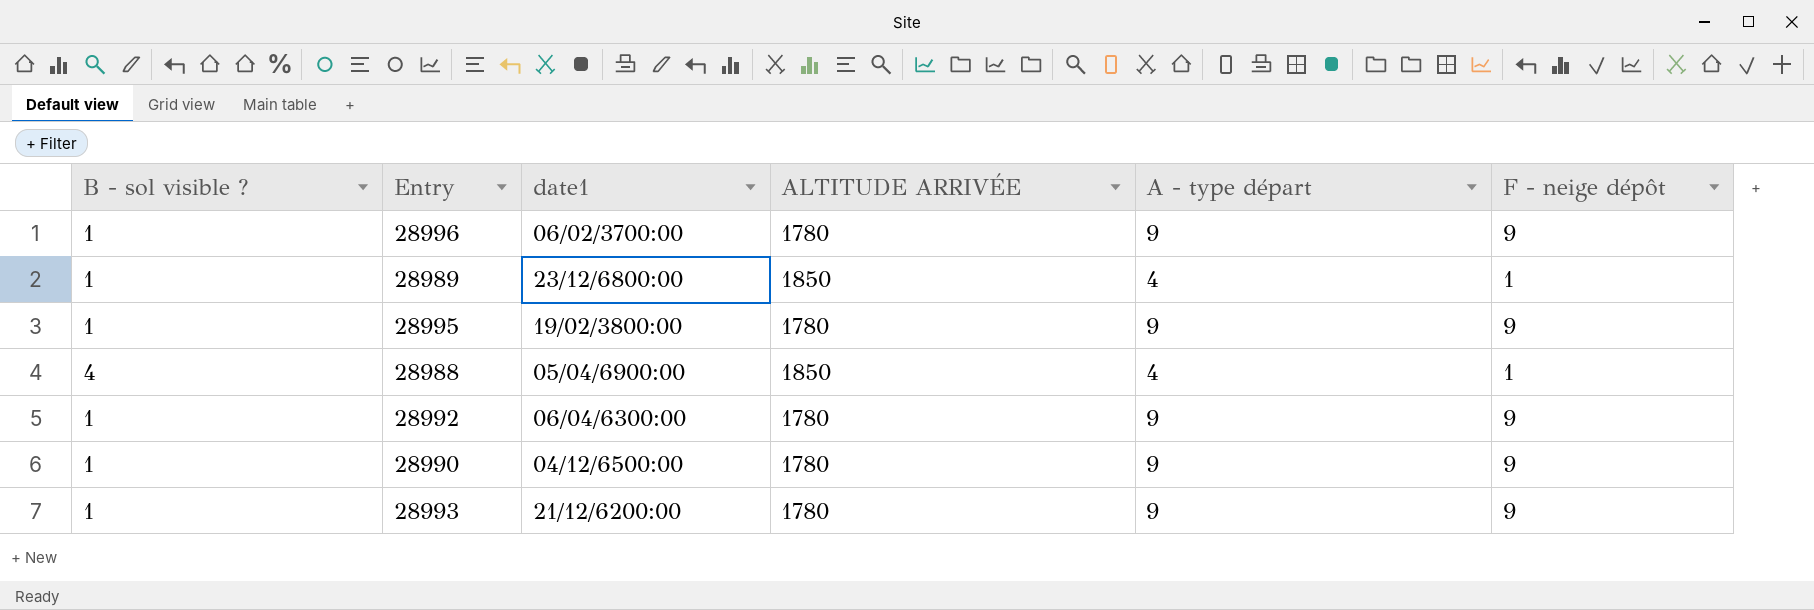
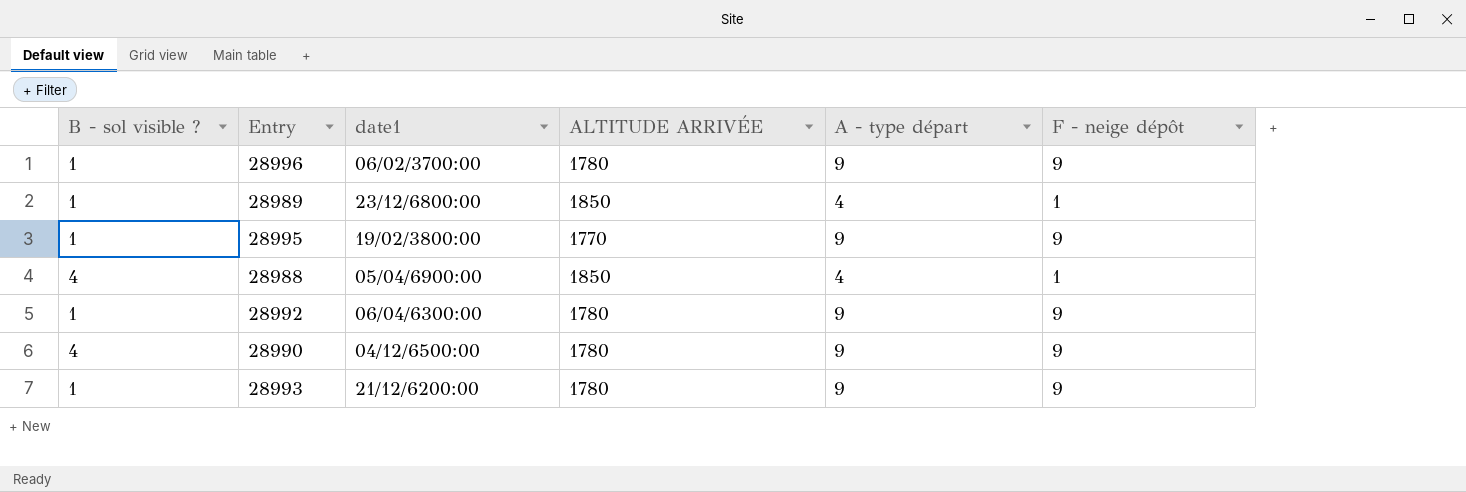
28995 | ALTITUDE ARRIVÉE: 1780 -> 1770
28990 | B - sol visible ?: 1 -> 4

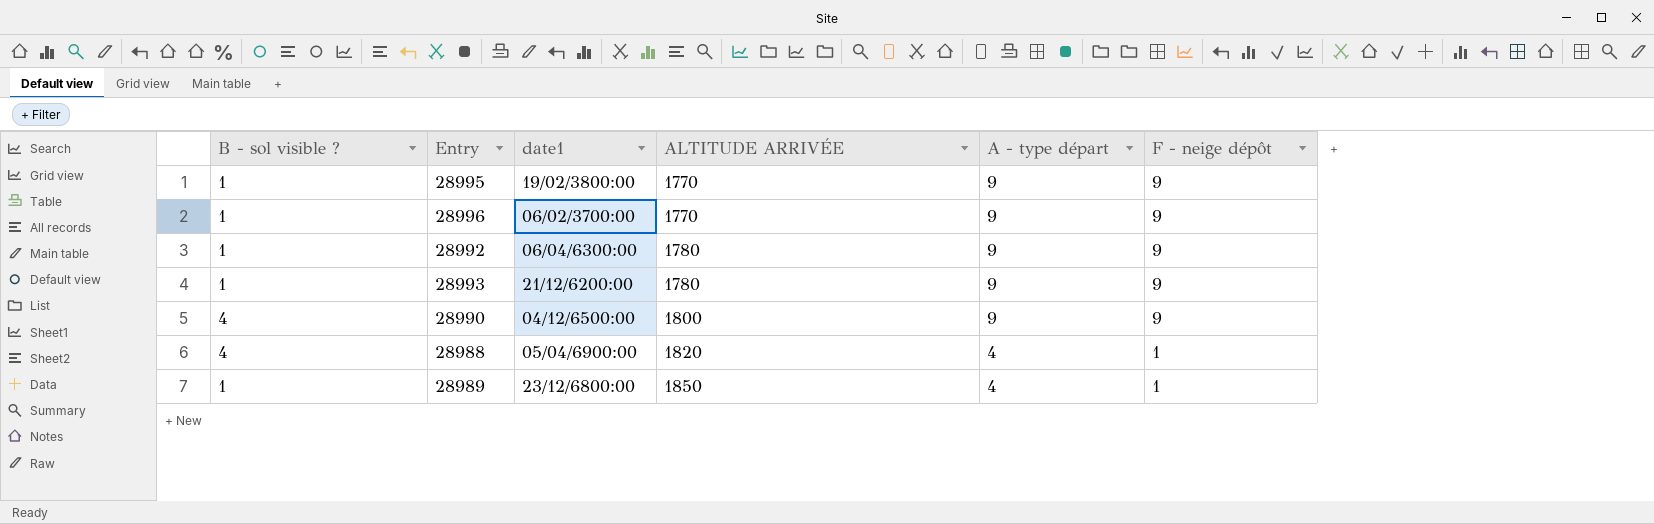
row order: none -> ALTITUDE ARRIVÉE ascending
28996 | ALTITUDE ARRIVÉE: 1780 -> 1770
28990 | ALTITUDE ARRIVÉE: 1780 -> 1800
28988 | ALTITUDE ARRIVÉE: 1850 -> 1820

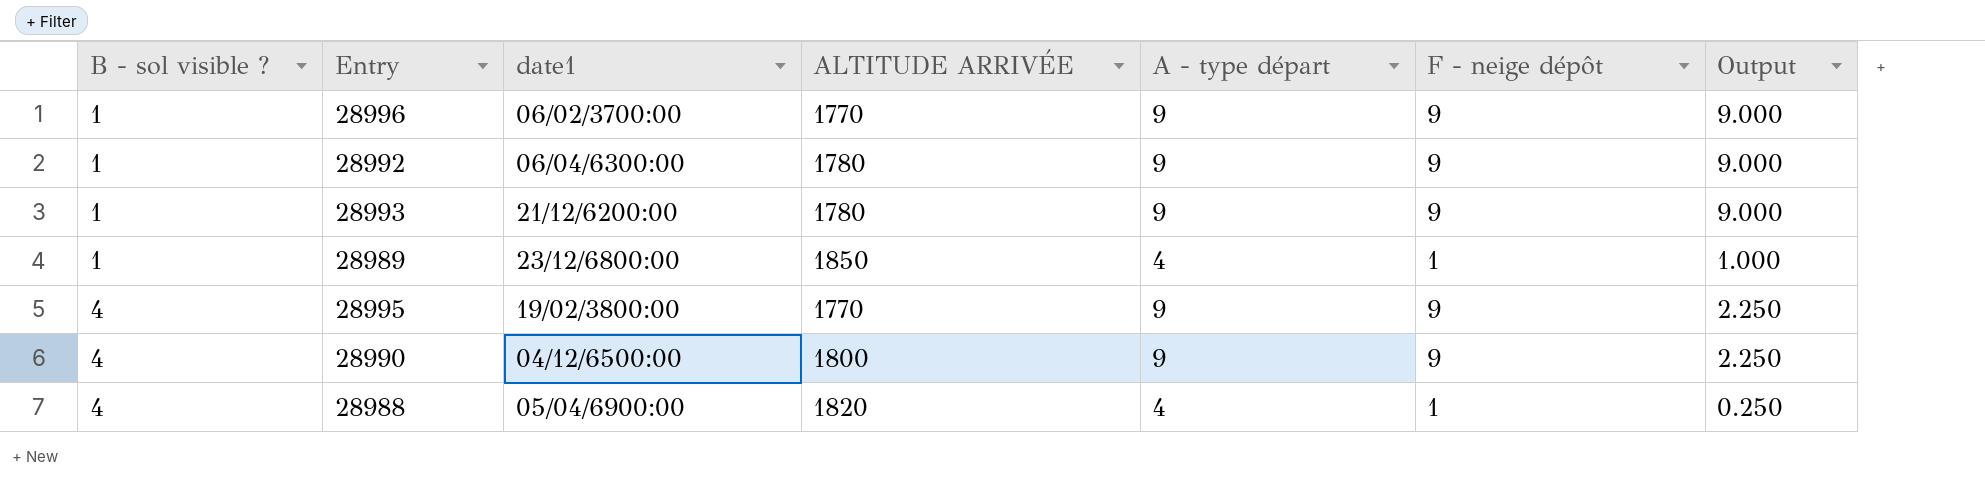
row order: ALTITUDE ARRIVÉE ascending -> B - sol visible ? ascending
column Output | formula: none -> [F - neige dépôt] / [B - sol visible ?]
28995 | B - sol visible ?: 1 -> 4

